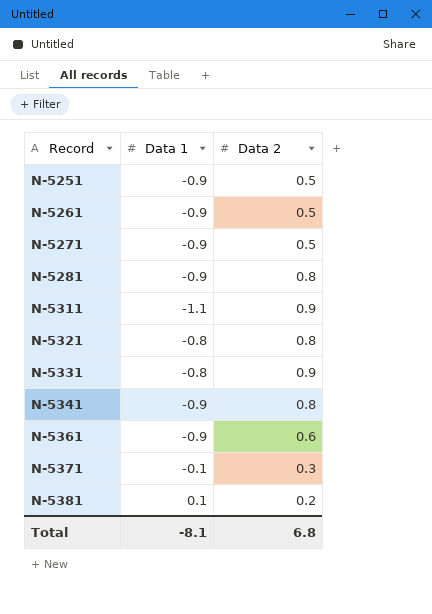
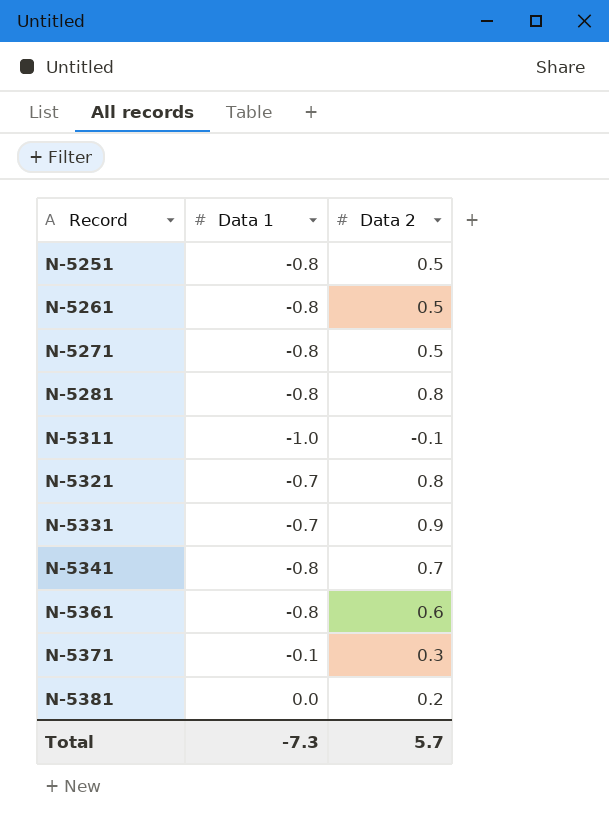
N-5251 | Data 1: -0.9 -> -0.8
N-5261 | Data 1: -0.9 -> -0.8
N-5271 | Data 1: -0.9 -> -0.8
N-5281 | Data 1: -0.9 -> -0.8
N-5311 | Data 1: -1.1 -> -1.0
N-5311 | Data 2: 0.9 -> -0.1
N-5321 | Data 1: -0.8 -> -0.7
N-5331 | Data 1: -0.8 -> -0.7
N-5341 | Data 1: -0.9 -> -0.8
N-5341 | Data 2: 0.8 -> 0.7
N-5361 | Data 1: -0.9 -> -0.8
N-5381 | Data 1: 0.1 -> 0.0
Total | Data 1: -8.1 -> -7.3
Total | Data 2: 6.8 -> 5.7

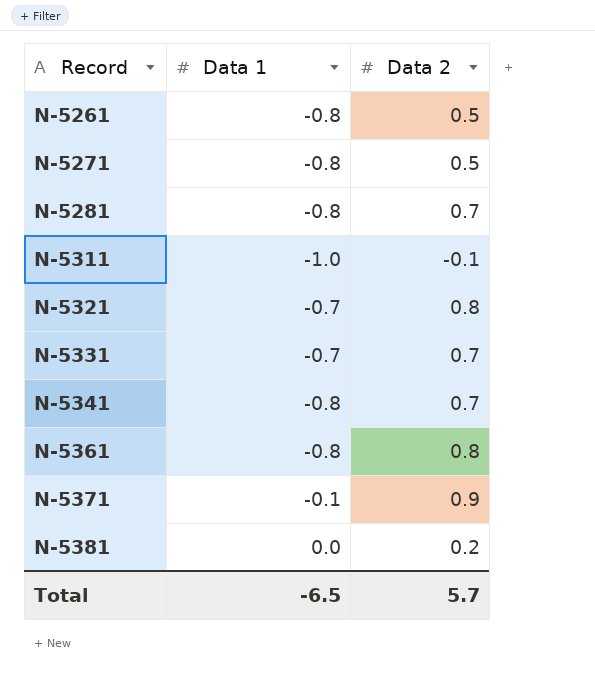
row N-5251: -0.8 | 0.5 -> none
N-5281 | Data 2: 0.8 -> 0.7
N-5331 | Data 2: 0.9 -> 0.7
N-5361 | Data 2: 0.6 -> 0.8
N-5371 | Data 2: 0.3 -> 0.9
Total | Data 1: -7.3 -> -6.5

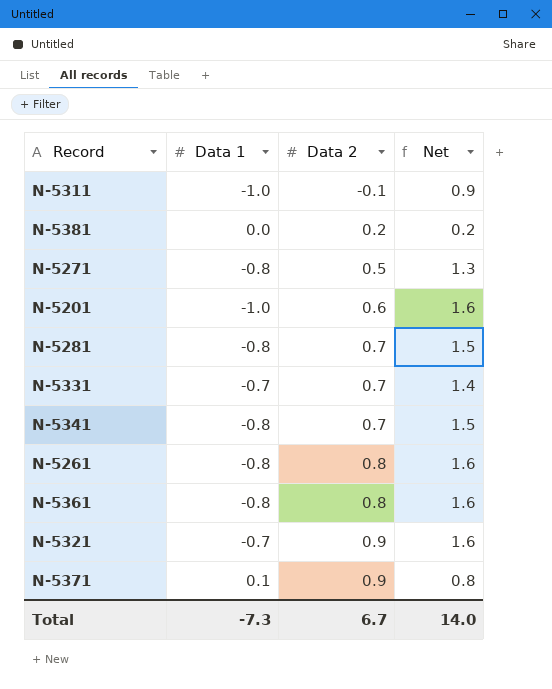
row order: Record ascending -> Data 2 ascending
column Net | formula: none -> [Data 2] - [Data 1]
row N-5201: none -> -1.0 | 0.6 | 1.6
N-5261 | Data 2: 0.5 -> 0.8
N-5321 | Data 2: 0.8 -> 0.9
N-5371 | Data 1: -0.1 -> 0.1
Total | Data 1: -6.5 -> -7.3
Total | Data 2: 5.7 -> 6.7

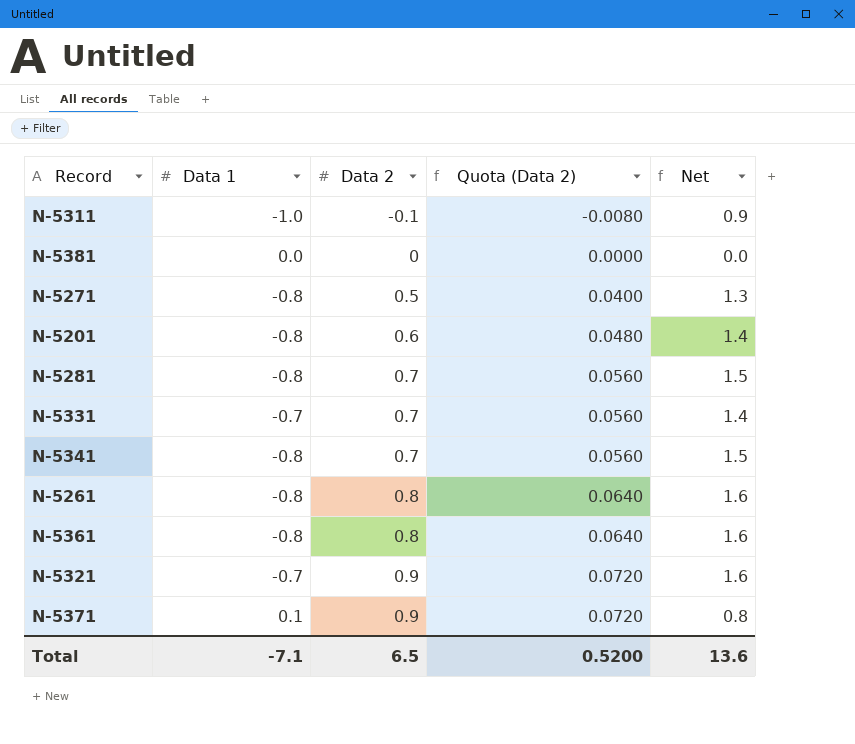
column Quota (Data 2) | formula: none -> [Data 2] * 0.08
N-5381 | Data 2: 0.2 -> 0
N-5381 | Net: 0.2 -> 0.0
N-5201 | Data 1: -1.0 -> -0.8
N-5201 | Net: 1.6 -> 1.4
Total | Data 1: -7.3 -> -7.1
Total | Data 2: 6.7 -> 6.5
Total | Net: 14.0 -> 13.6

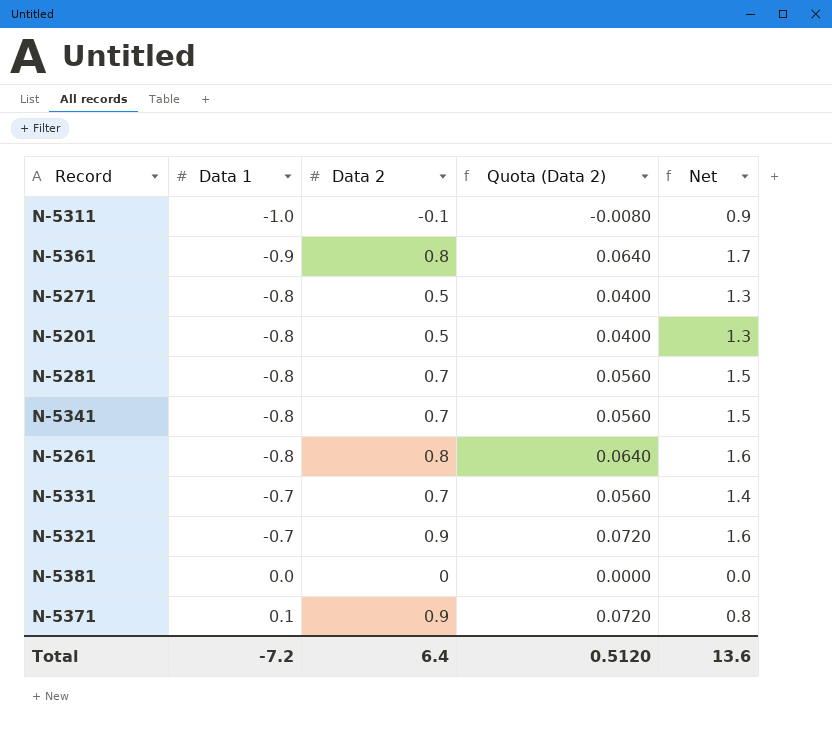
row order: Data 2 ascending -> Data 1 ascending
N-5361 | Data 1: -0.8 -> -0.9
N-5361 | Net: 1.6 -> 1.7
N-5201 | Data 2: 0.6 -> 0.5
N-5201 | Quota (Data 2): 0.0480 -> 0.0400
N-5201 | Net: 1.4 -> 1.3
Total | Data 1: -7.1 -> -7.2
Total | Data 2: 6.5 -> 6.4
Total | Quota (Data 2): 0.5200 -> 0.5120

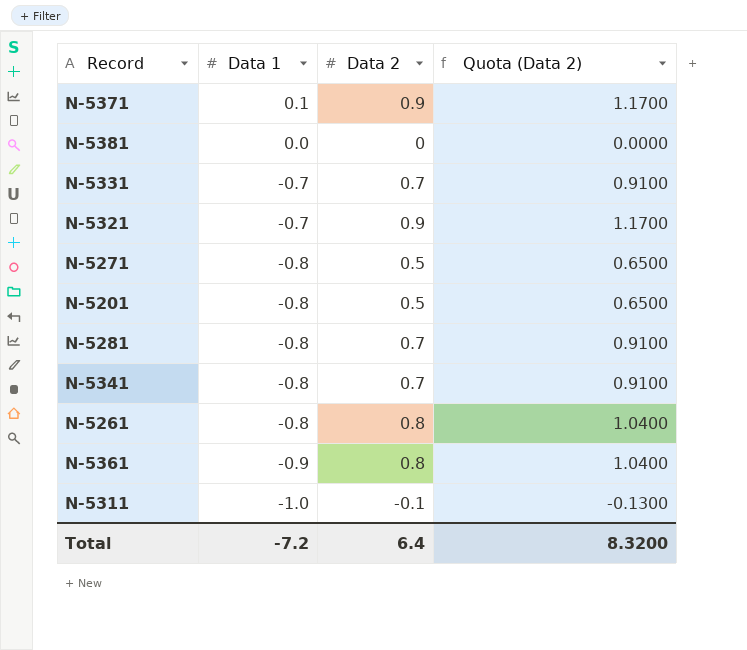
row order: Data 1 ascending -> Data 1 descending
column Net | formula: [Data 2] - [Data 1] -> none
column Quota (Data 2) | formula: [Data 2] * 0.08 -> [Data 2] * 1.3
Total | Quota (Data 2): 0.5120 -> 8.3200

